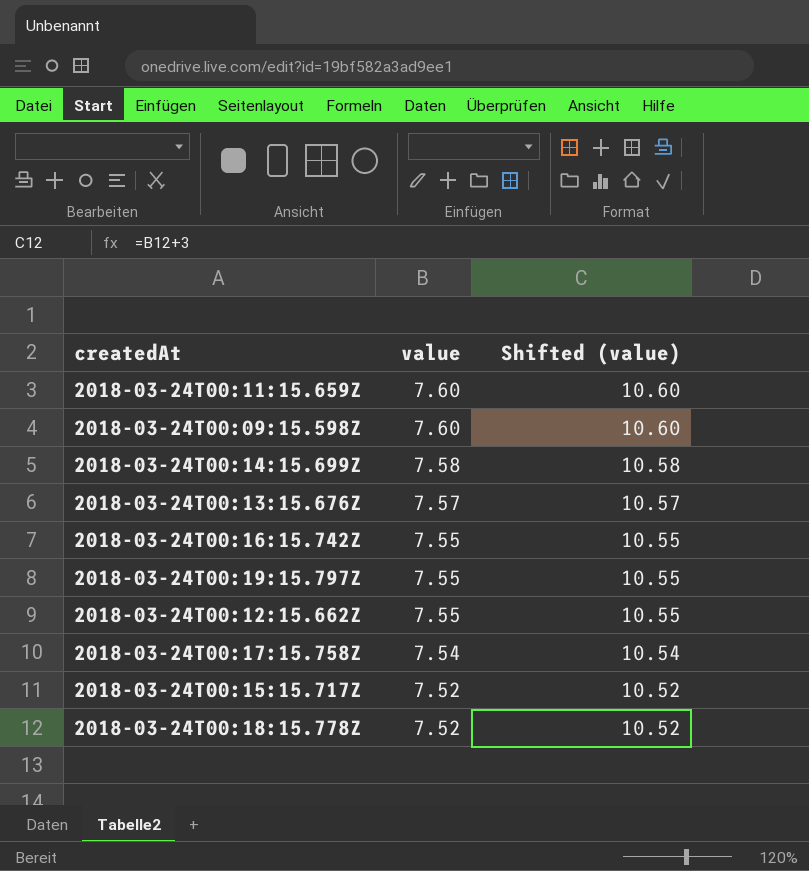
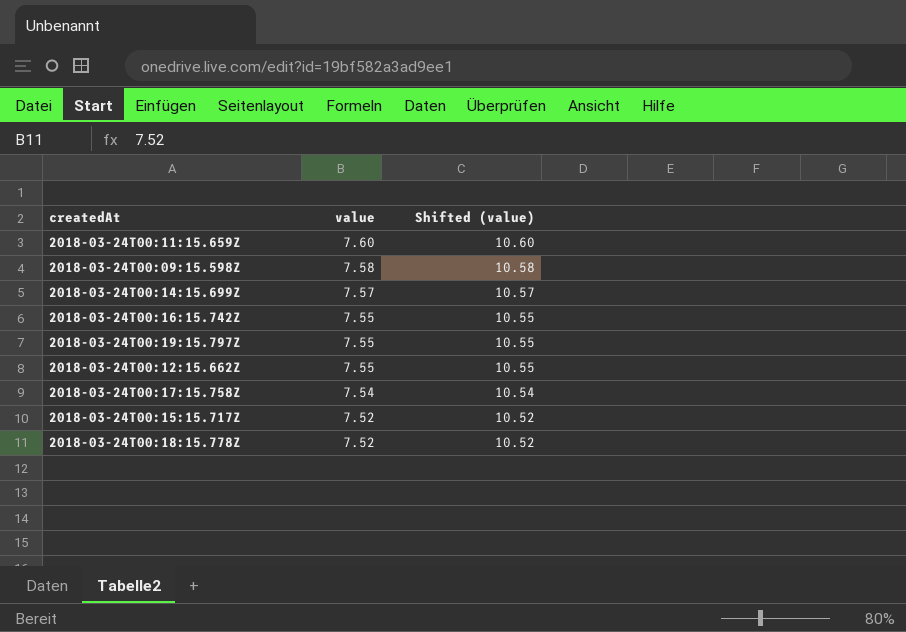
row 2018-03-24T00:13:15.676Z: 7.57 | 10.57 -> none
2018-03-24T00:09:15.598Z | value: 7.60 -> 7.58
2018-03-24T00:09:15.598Z | Shifted (value): 10.60 -> 10.58
2018-03-24T00:14:15.699Z | value: 7.58 -> 7.57
2018-03-24T00:14:15.699Z | Shifted (value): 10.58 -> 10.57

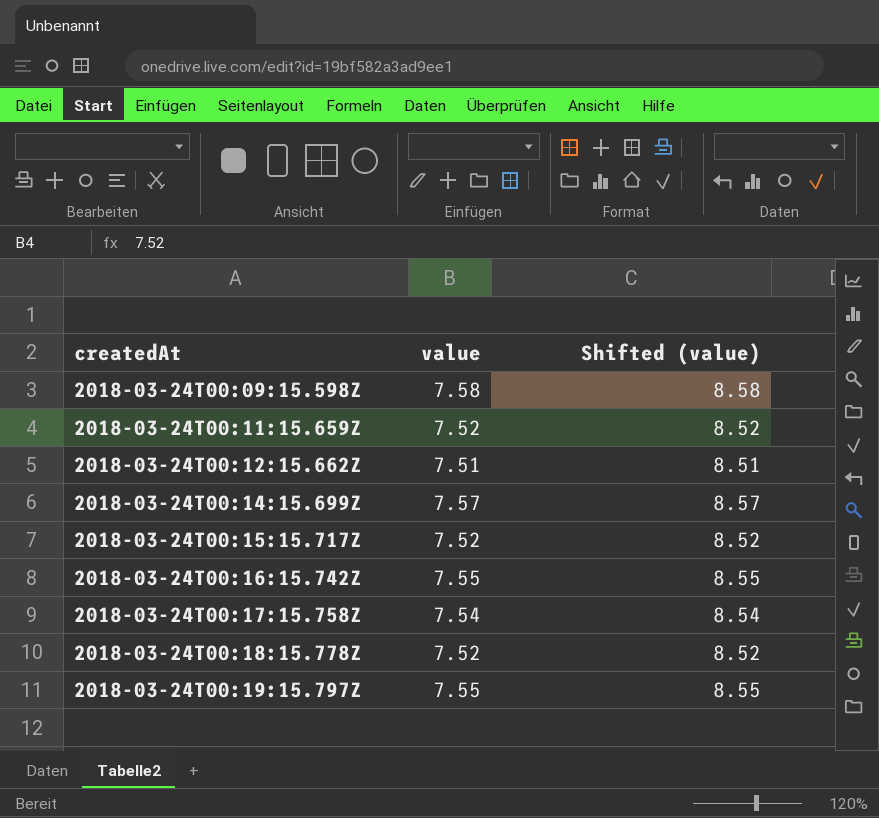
row order: value descending -> createdAt ascending
column Shifted (value) | formula: [value] + 3 -> [value] + 1
2018-03-24T00:11:15.659Z | value: 7.60 -> 7.52
2018-03-24T00:12:15.662Z | value: 7.55 -> 7.51

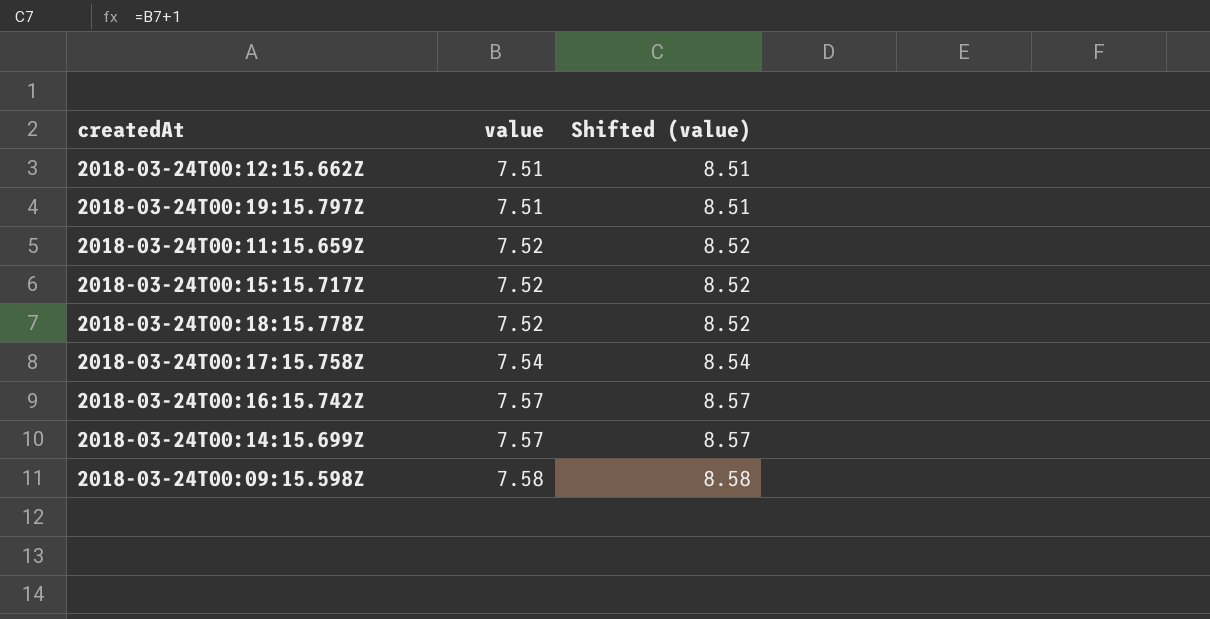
row order: createdAt ascending -> value ascending
2018-03-24T00:19:15.797Z | value: 7.55 -> 7.51
2018-03-24T00:19:15.797Z | Shifted (value): 8.55 -> 8.51
2018-03-24T00:16:15.742Z | value: 7.55 -> 7.57
2018-03-24T00:16:15.742Z | Shifted (value): 8.55 -> 8.57

